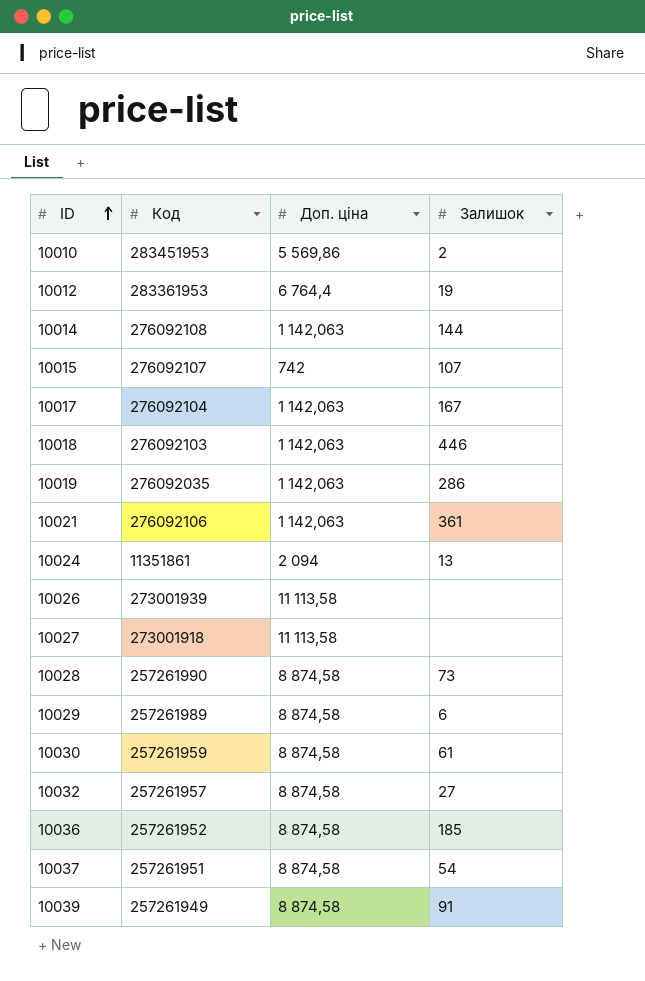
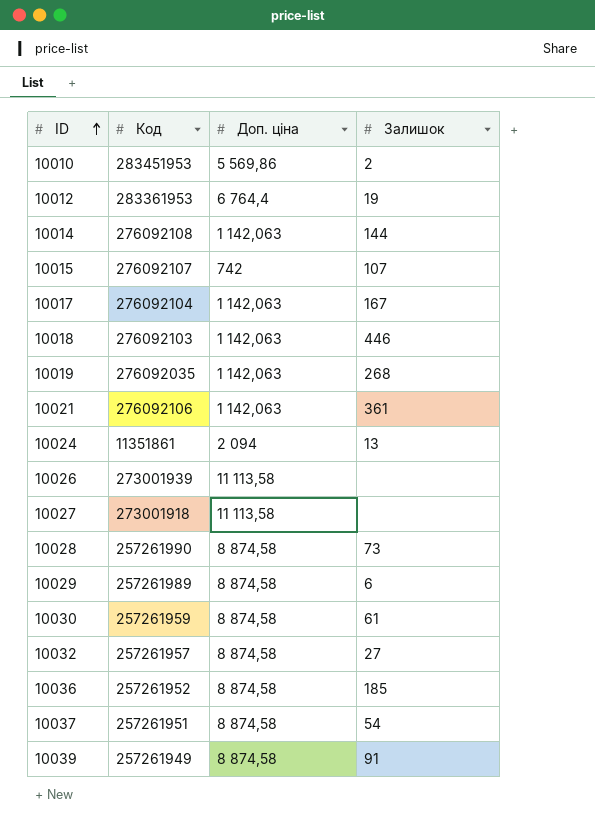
10019 | Залишок: 286 -> 268

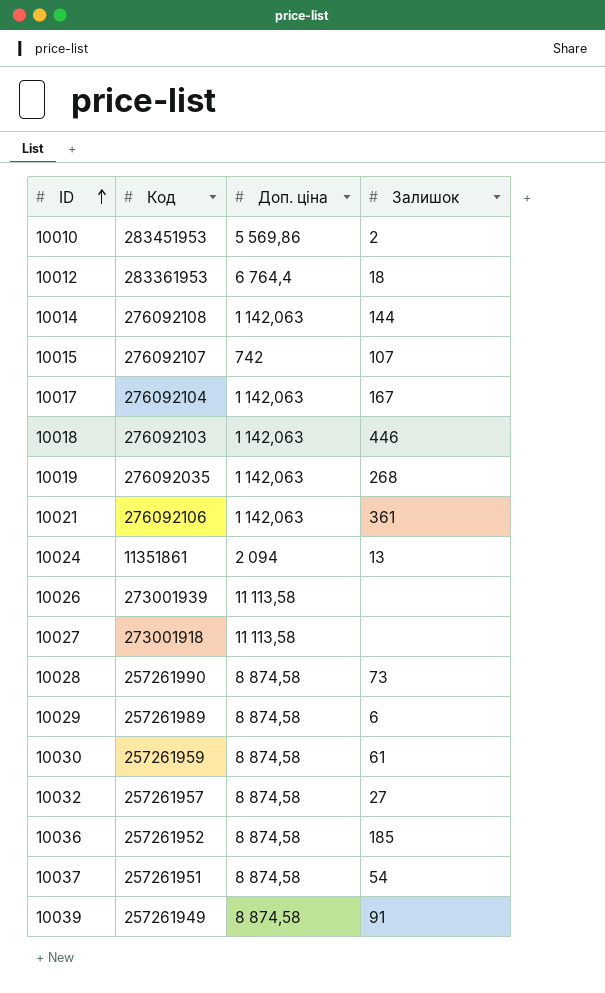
10012 | Залишок: 19 -> 18

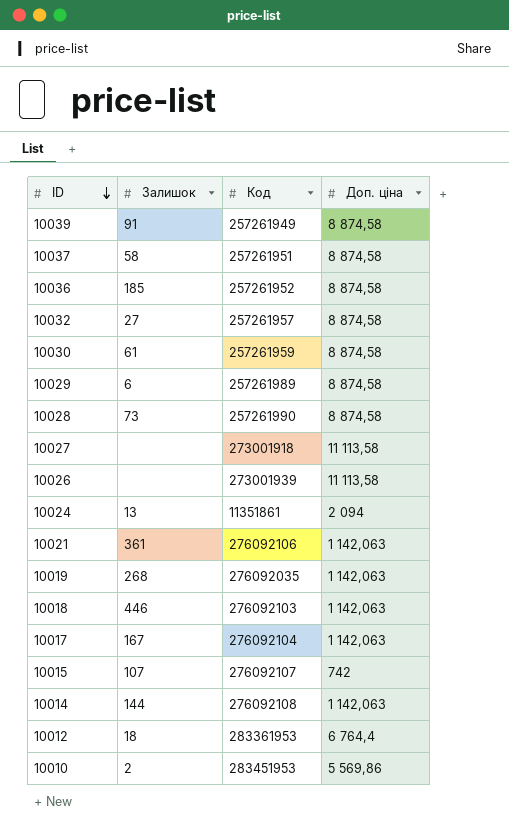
row order: ID ascending -> ID descending
column Залишок | position: 4 -> 2
10037 | Залишок: 54 -> 58

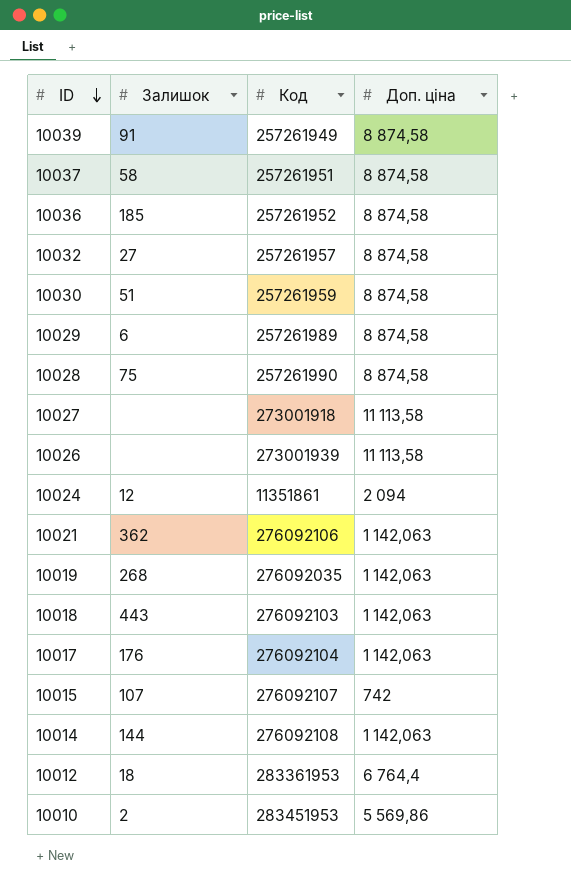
10030 | Залишок: 61 -> 51
10028 | Залишок: 73 -> 75
10024 | Залишок: 13 -> 12
10021 | Залишок: 361 -> 362
10018 | Залишок: 446 -> 443
10017 | Залишок: 167 -> 176

